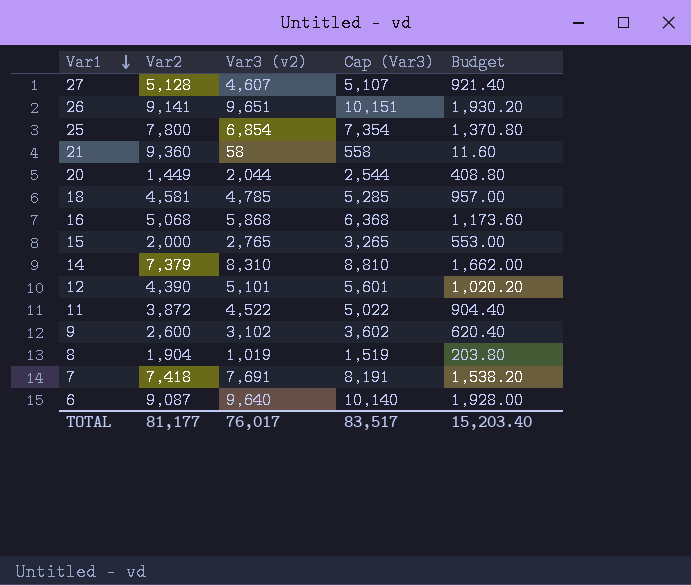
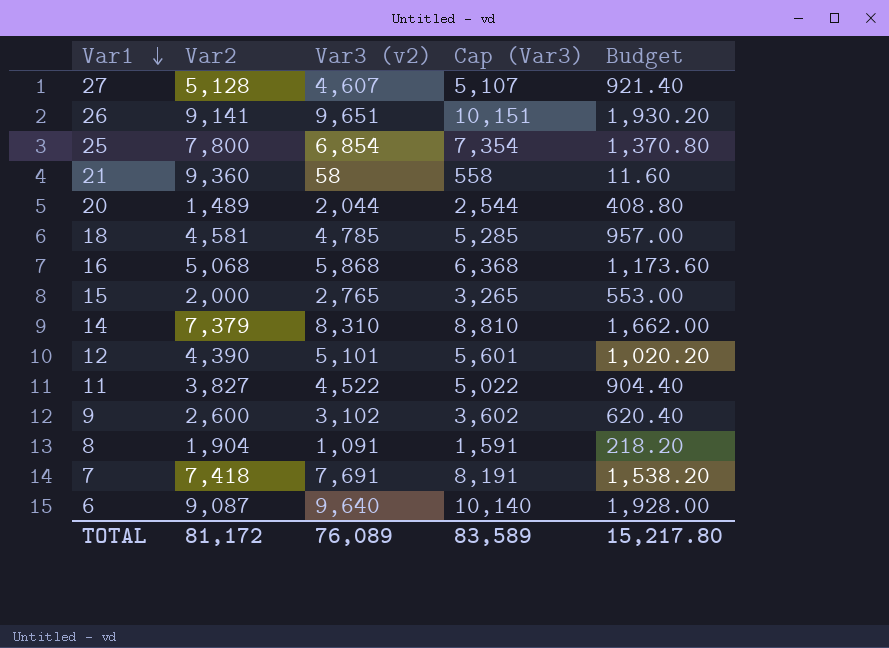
20 | Var2: 1,449 -> 1,489
11 | Var2: 3,872 -> 3,827
8 | Var3 (v2): 1,019 -> 1,091
8 | Cap (Var3): 1,519 -> 1,591
8 | Budget: 203.80 -> 218.20
TOTAL | Var2: 81,177 -> 81,172
TOTAL | Var3 (v2): 76,017 -> 76,089
TOTAL | Cap (Var3): 83,517 -> 83,589
TOTAL | Budget: 15,203.40 -> 15,217.80

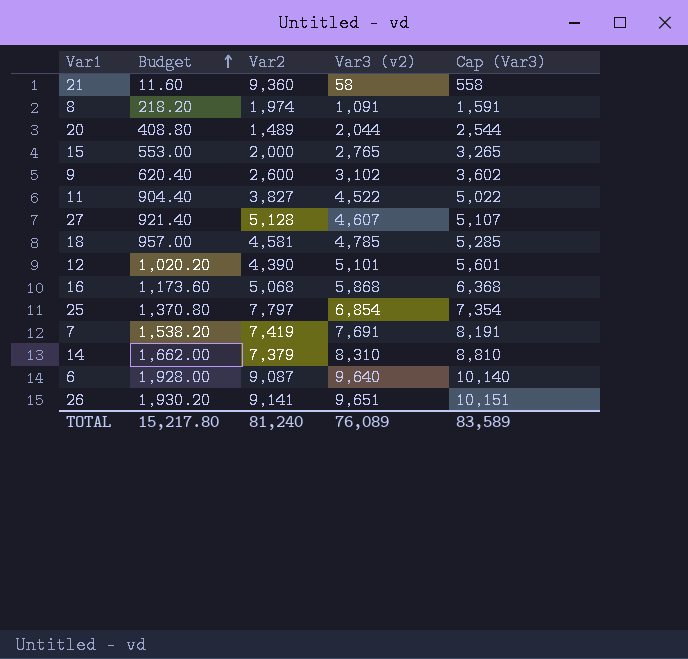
row order: Var1 descending -> Budget ascending
column Budget | position: 5 -> 2
8 | Var2: 1,904 -> 1,974
25 | Var2: 7,800 -> 7,797
7 | Var2: 7,418 -> 7,419
TOTAL | Var2: 81,172 -> 81,240

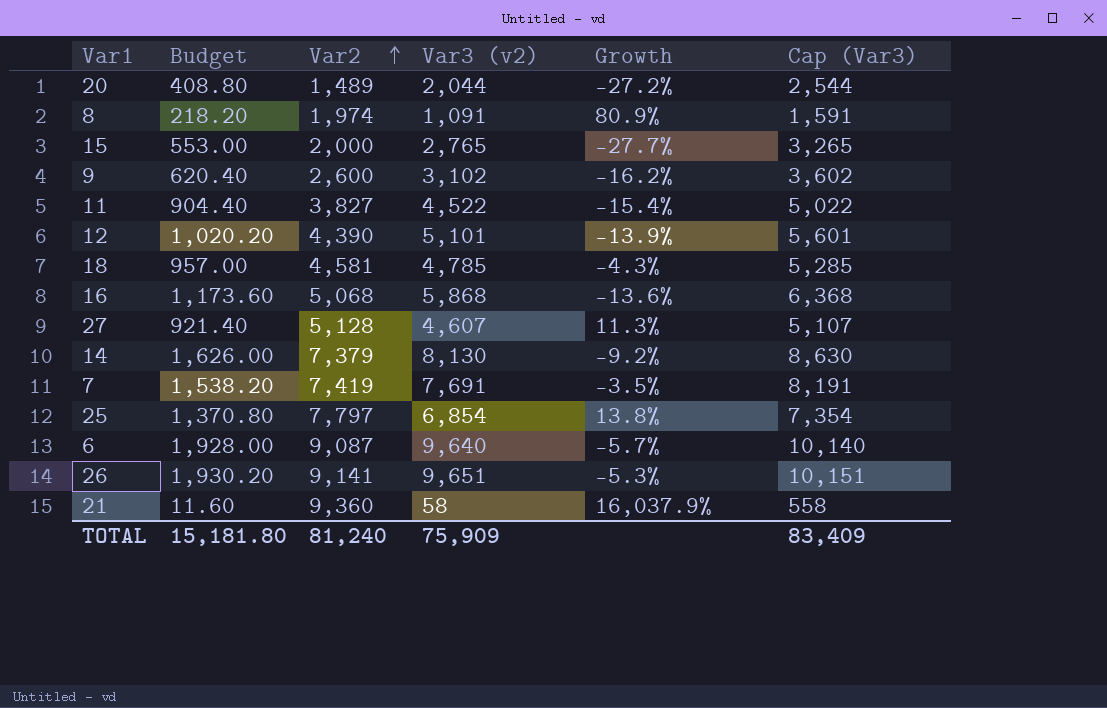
row order: Budget ascending -> Var2 ascending
column Growth | formula: none -> ([Var2] - [Var3 (v2)]) / [Var3 (v2)]
14 | Budget: 1,662.00 -> 1,626.00
14 | Var3 (v2): 8,310 -> 8,130
14 | Cap (Var3): 8,810 -> 8,630
TOTAL | Budget: 15,217.80 -> 15,181.80
TOTAL | Var3 (v2): 76,089 -> 75,909
TOTAL | Cap (Var3): 83,589 -> 83,409

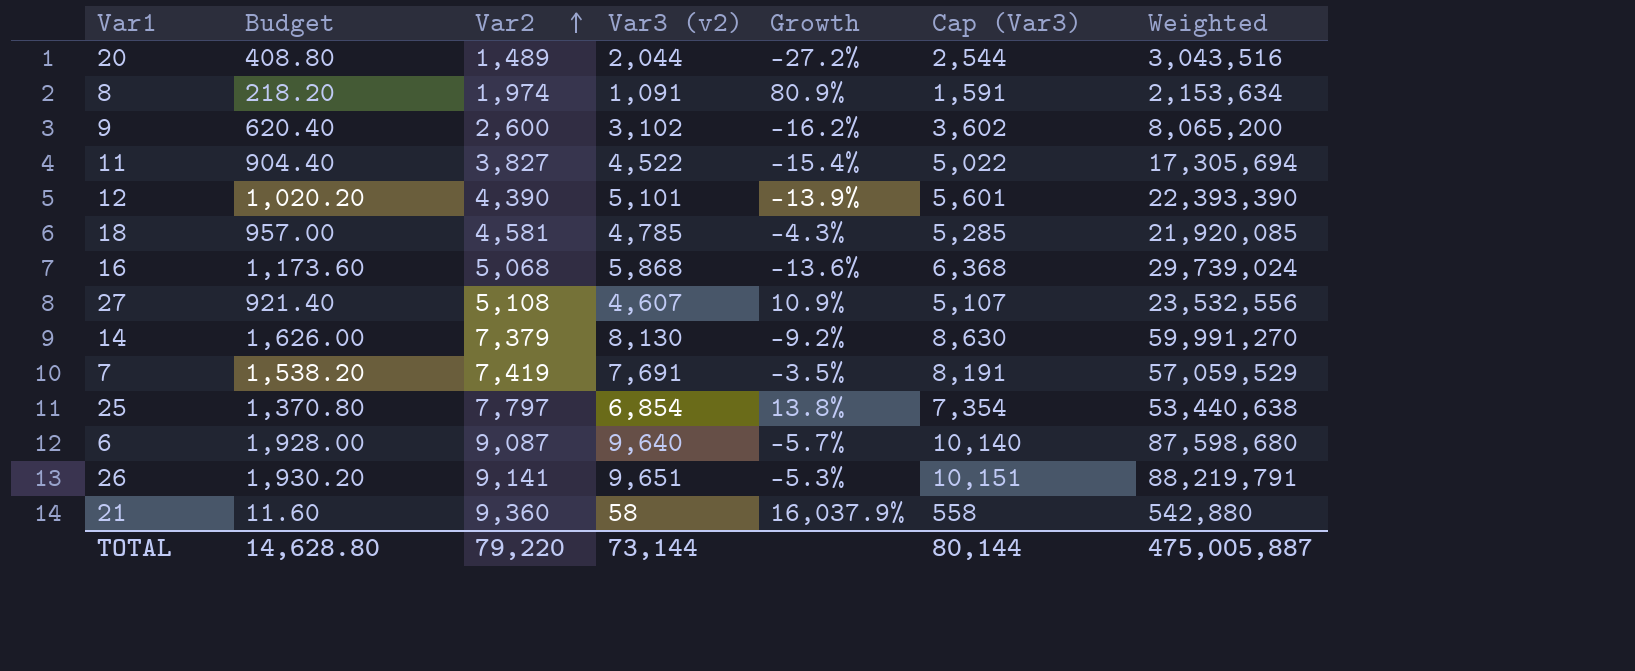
column Weighted | formula: none -> [Var2] * [Var3 (v2)]
row 15: 553.00 | 2,000 | 2,765 | -27.7% | 3,265 -> none
27 | Var2: 5,128 -> 5,108
27 | Growth: 11.3% -> 10.9%
TOTAL | Budget: 15,181.80 -> 14,628.80
TOTAL | Var2: 81,240 -> 79,220
TOTAL | Var3 (v2): 75,909 -> 73,144
TOTAL | Cap (Var3): 83,409 -> 80,144

